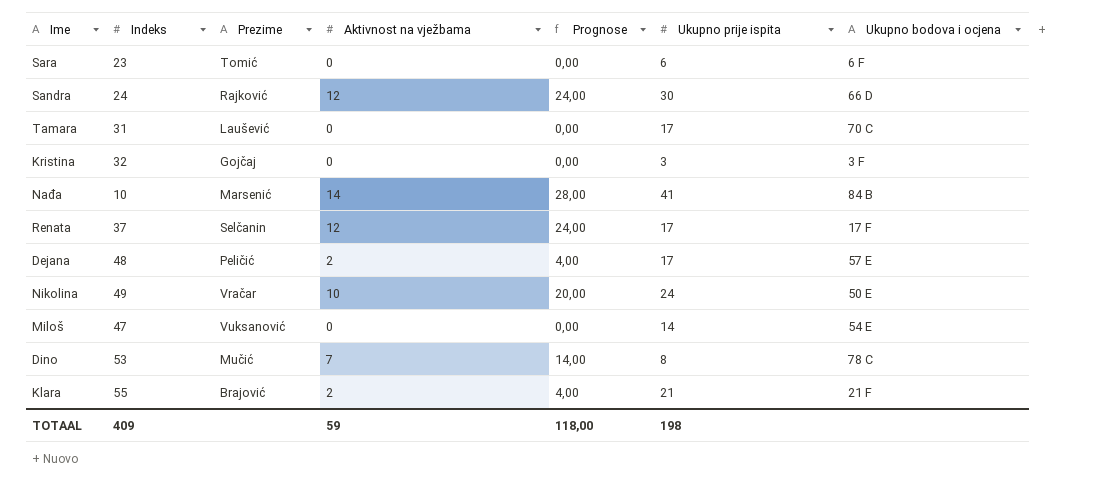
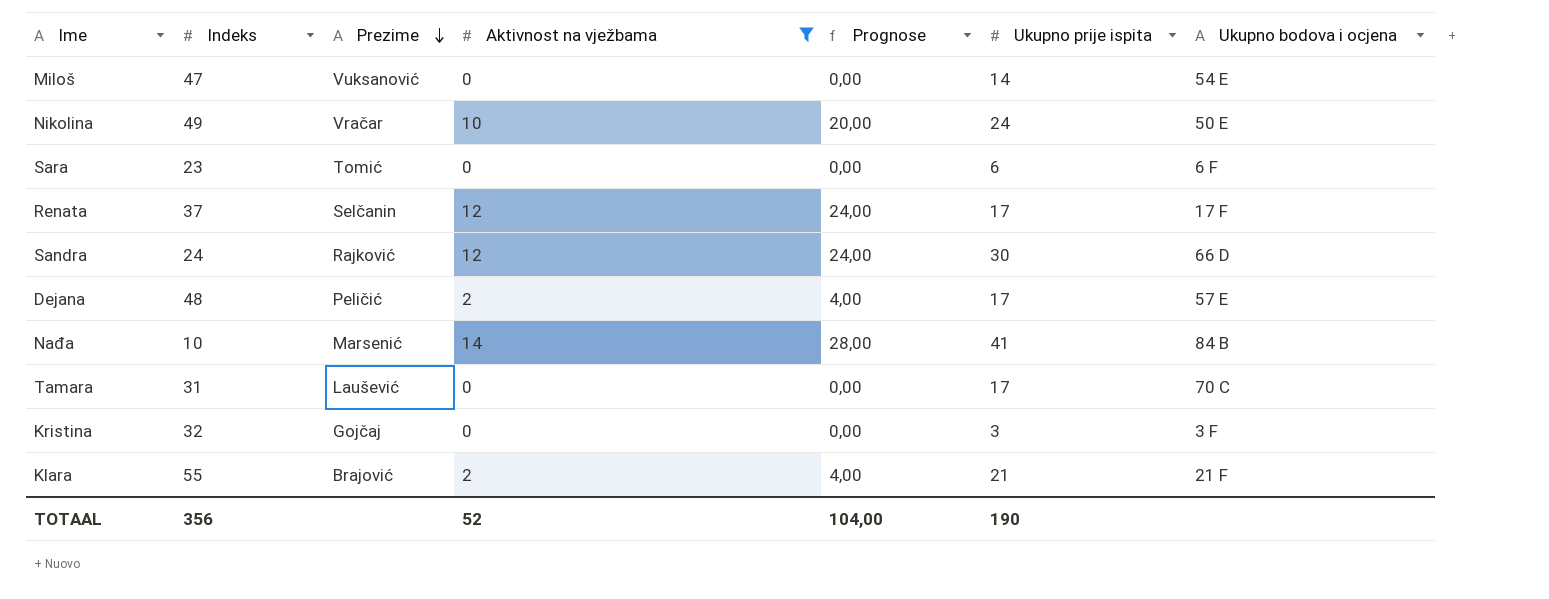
filter: none -> Aktivnost na vježbama != 7
row order: none -> Prezime descending
TOTAAL | Indeks: 409 -> 356
TOTAAL | Aktivnost na vježbama: 59 -> 52
TOTAAL | Prognose: 118,00 -> 104,00
TOTAAL | Ukupno prije ispita: 198 -> 190

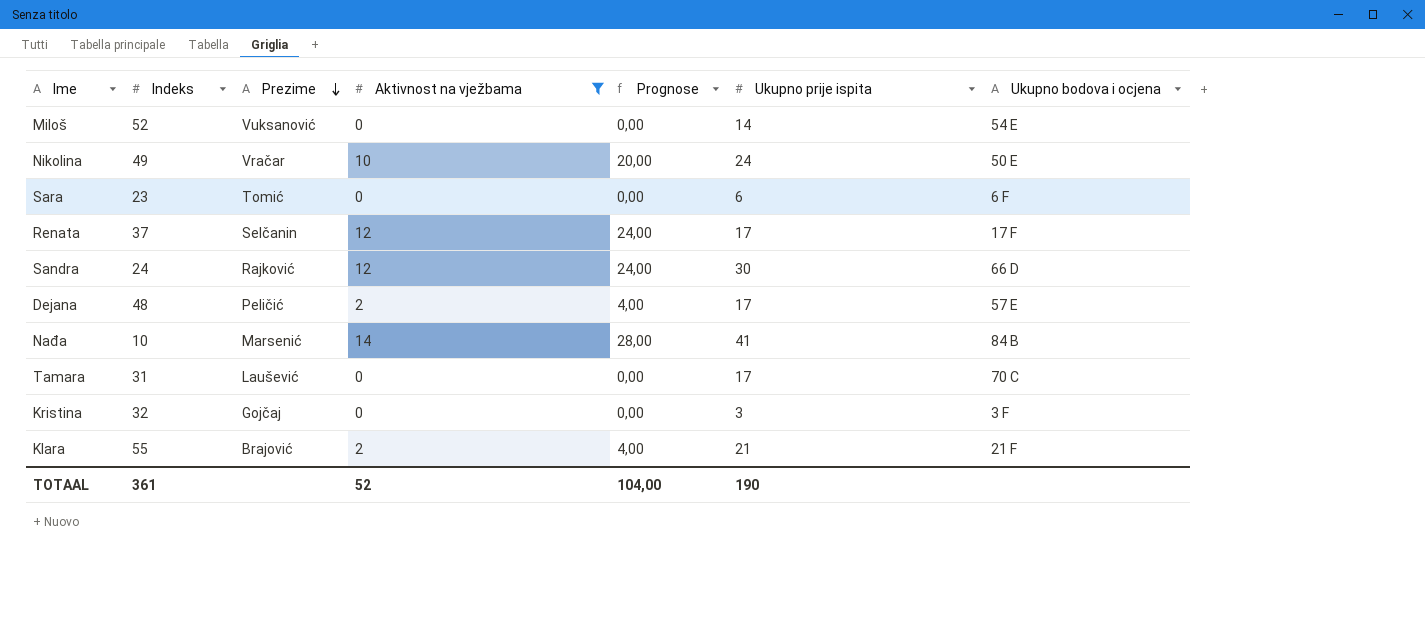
Miloš | Indeks: 47 -> 52
TOTAAL | Indeks: 356 -> 361

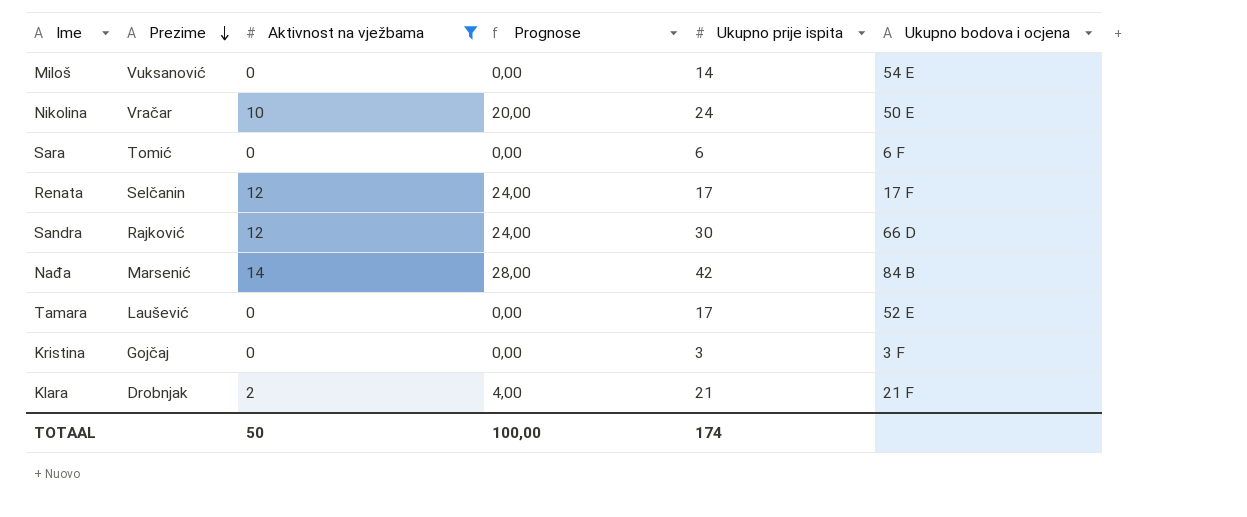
column Indeks | position: 2 -> none
row Dejana: 48 | Peličić | 2 | 4,00 | 17 | 57 E -> none
Nađa | Ukupno prije ispita: 41 -> 42
Tamara | Ukupno bodova i ocjena: 70 C -> 52 E
Klara | Prezime: Brajović -> Drobnjak
TOTAAL | Aktivnost na vježbama: 52 -> 50
TOTAAL | Prognose: 104,00 -> 100,00
TOTAAL | Ukupno prije ispita: 190 -> 174

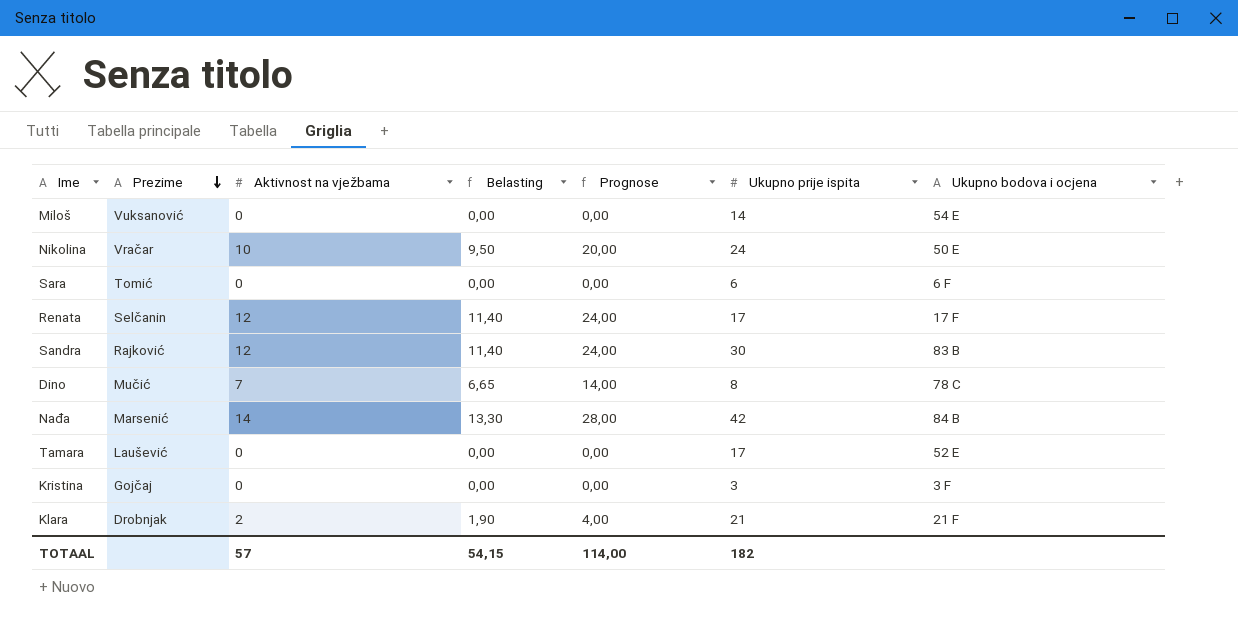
filter: Aktivnost na vježbama != 7 -> none
column Belasting | formula: none -> [Aktivnost na vježbama] * 0,95
Sandra | Ukupno bodova i ocjena: 66 D -> 83 B
TOTAAL | Aktivnost na vježbama: 50 -> 57
TOTAAL | Prognose: 100,00 -> 114,00
TOTAAL | Ukupno prije ispita: 174 -> 182

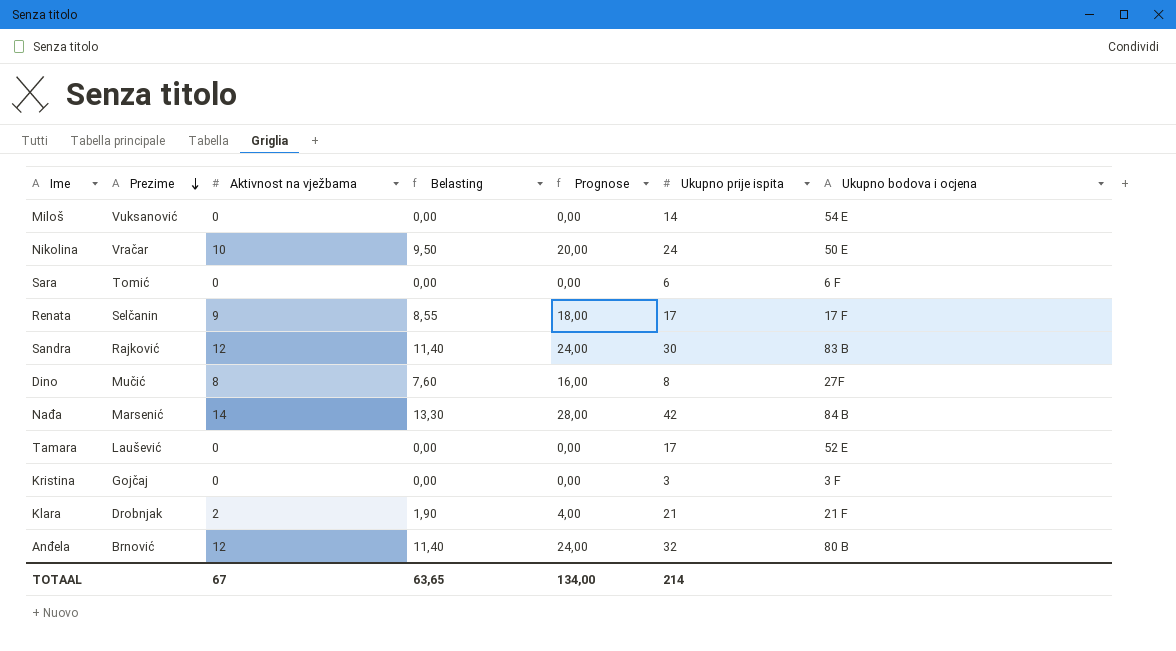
Renata | Aktivnost na vježbama: 12 -> 9
Renata | Belasting: 11,40 -> 8,55
Renata | Prognose: 24,00 -> 18,00
Dino | Aktivnost na vježbama: 7 -> 8
Dino | Belasting: 6,65 -> 7,60
Dino | Prognose: 14,00 -> 16,00
Dino | Ukupno bodova i ocjena: 78 C -> 27F
row Anđela: none -> Brnović | 12 | 11,40 | 24,00 | 32 | 80 B
TOTAAL | Aktivnost na vježbama: 57 -> 67
TOTAAL | Belasting: 54,15 -> 63,65
TOTAAL | Prognose: 114,00 -> 134,00
TOTAAL | Ukupno prije ispita: 182 -> 214

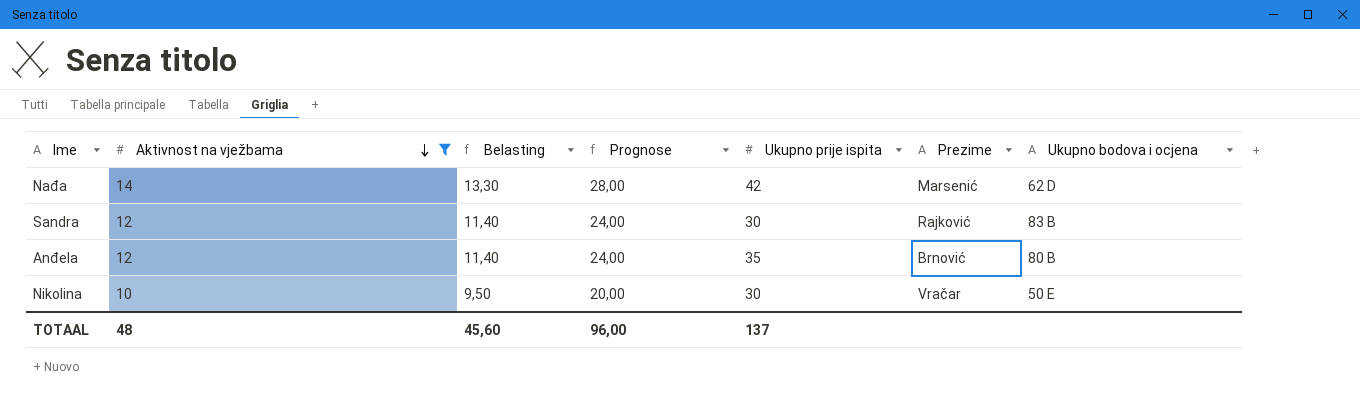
filter: none -> Aktivnost na vježbama >= 10
row order: Prezime descending -> Aktivnost na vježbama descending
column Prezime | position: 2 -> 6
Nađa | Ukupno bodova i ocjena: 84 B -> 62 D
Anđela | Ukupno prije ispita: 32 -> 35
Nikolina | Ukupno prije ispita: 24 -> 30
TOTAAL | Aktivnost na vježbama: 67 -> 48
TOTAAL | Belasting: 63,65 -> 45,60
TOTAAL | Prognose: 134,00 -> 96,00
TOTAAL | Ukupno prije ispita: 214 -> 137

